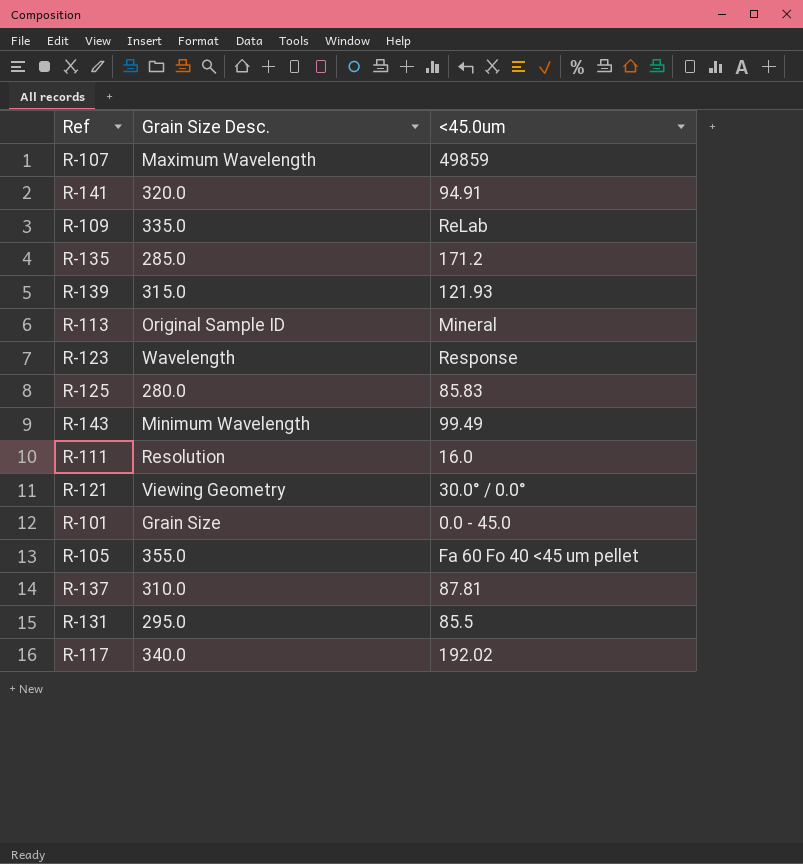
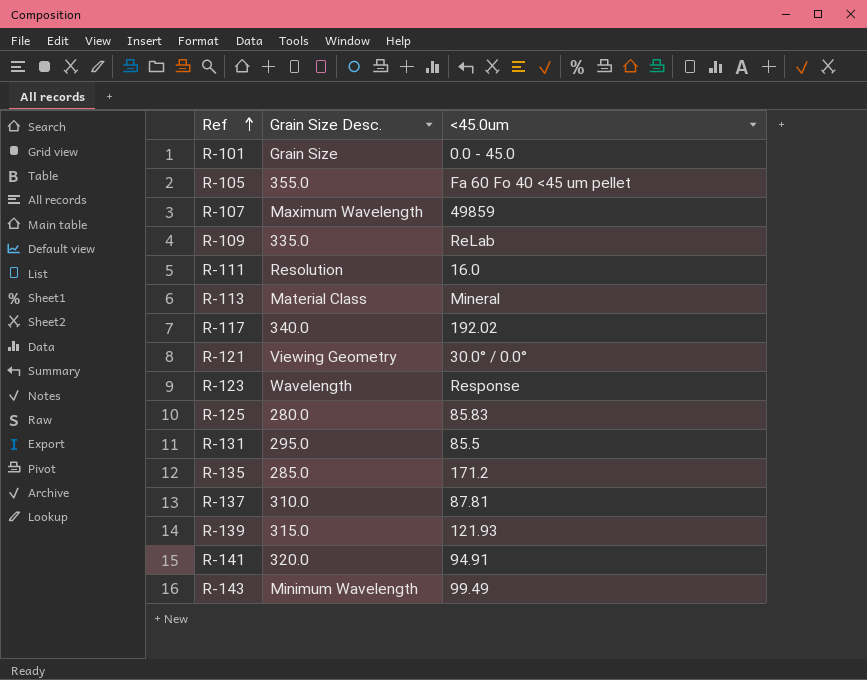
row order: none -> Ref ascending
R-113 | Grain Size Desc.: Original Sample ID -> Material Class

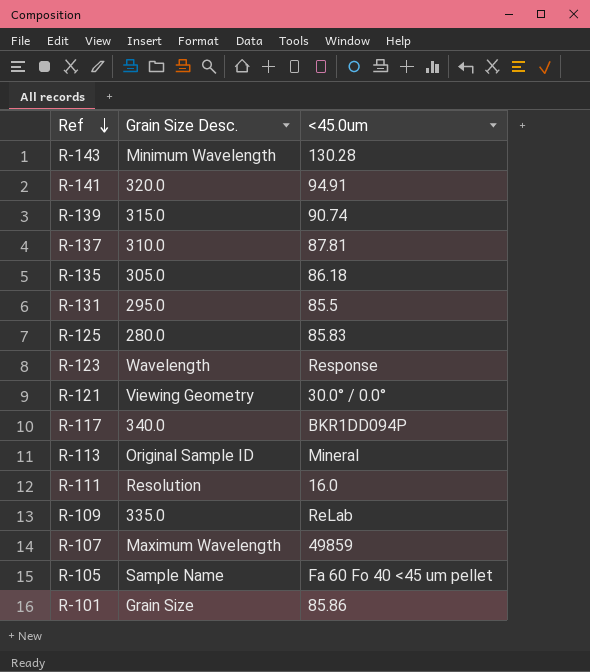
row order: Ref ascending -> Ref descending
R-143 | <45.0um: 99.49 -> 130.28
R-139 | <45.0um: 121.93 -> 90.74
R-135 | Grain Size Desc.: 285.0 -> 305.0
R-135 | <45.0um: 171.2 -> 86.18
R-117 | <45.0um: 192.02 -> BKR1DD094P
R-113 | Grain Size Desc.: Material Class -> Original Sample ID
R-105 | Grain Size Desc.: 355.0 -> Sample Name
R-101 | <45.0um: 0.0 - 45.0 -> 85.86

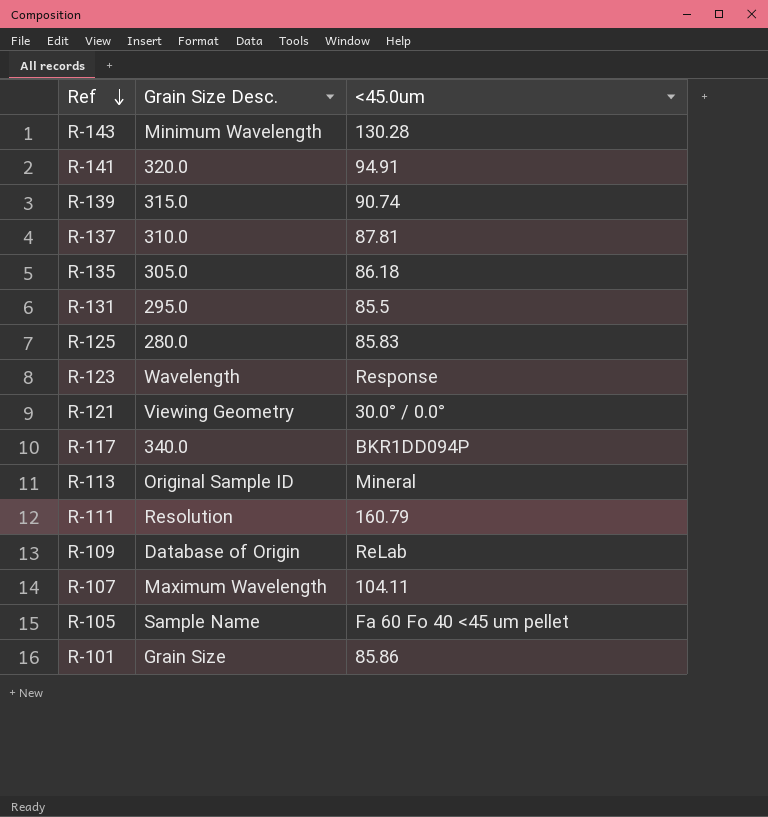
R-111 | <45.0um: 16.0 -> 160.79
R-109 | Grain Size Desc.: 335.0 -> Database of Origin
R-107 | <45.0um: 49859 -> 104.11

